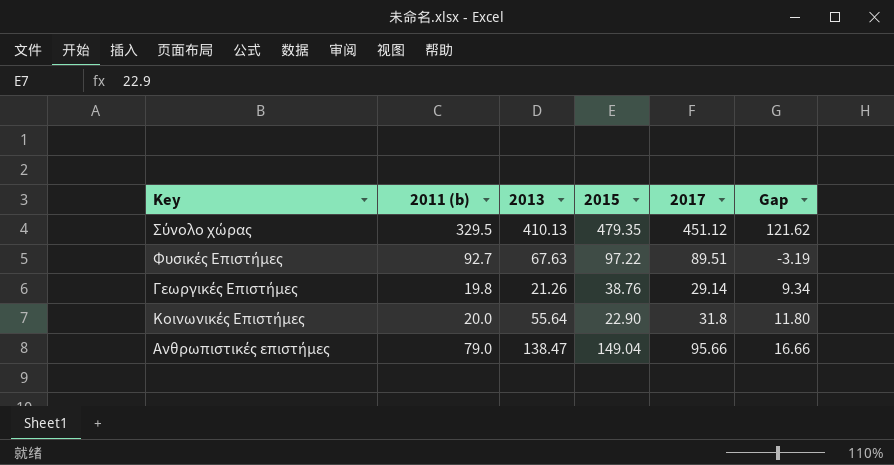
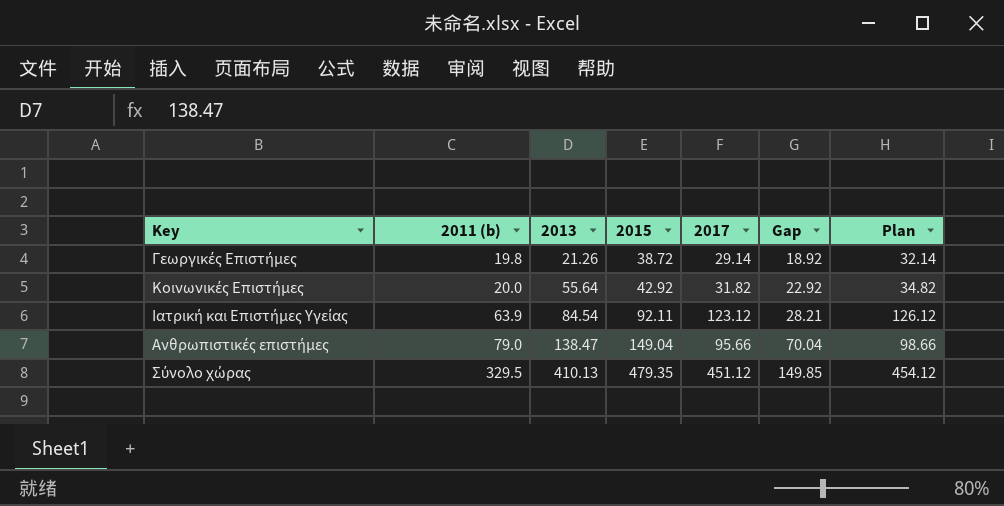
row order: none -> 2011 (b) ascending
column Gap | formula: [2017] - [2011 (b)] -> [2015] - [2011 (b)]
column Plan | formula: none -> [2017] + 3
row Φυσικές Επιστήμες: 92.7 | 67.63 | 97.22 | 89.51 | -3.19 -> none
Γεωργικές Επιστήμες | 2015: 38.76 -> 38.72
Κοινωνικές Επιστήμες | 2015: 22.90 -> 42.92
Κοινωνικές Επιστήμες | 2017: 31.8 -> 31.82
row Ιατρική και Επιστήμες Υγείας: none -> 63.9 | 84.54 | 92.11 | 123.12 | 28.21 | 126.12

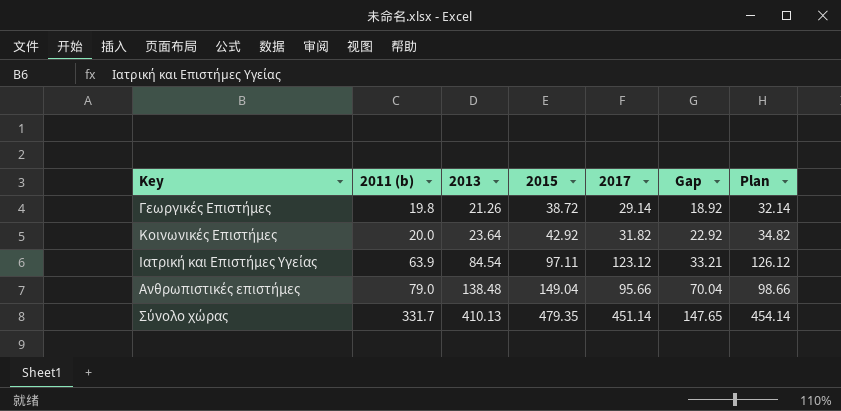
Κοινωνικές Επιστήμες | 2013: 55.64 -> 23.64
Ιατρική και Επιστήμες Υγείας | 2015: 92.11 -> 97.11
Ιατρική και Επιστήμες Υγείας | Gap: 28.21 -> 33.21
Ανθρωπιστικές επιστήμες | 2013: 138.47 -> 138.48
Σύνολο χώρας | 2011 (b): 329.5 -> 331.7
Σύνολο χώρας | 2017: 451.12 -> 451.14
Σύνολο χώρας | Gap: 149.85 -> 147.65
Σύνολο χώρας | Plan: 454.12 -> 454.14

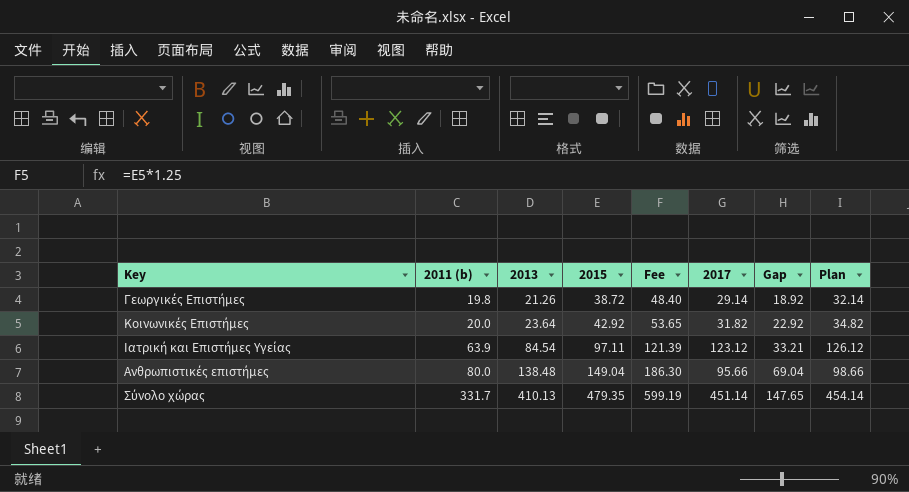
column Fee | formula: none -> [2015] * 1.25
Ανθρωπιστικές επιστήμες | 2011 (b): 79.0 -> 80.0
Ανθρωπιστικές επιστήμες | Gap: 70.04 -> 69.04

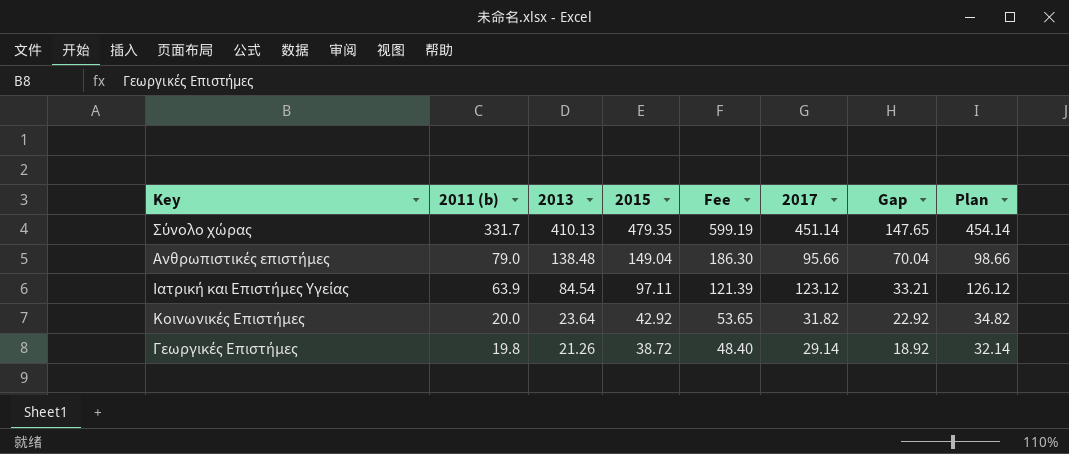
row order: 2011 (b) ascending -> 2011 (b) descending
Ανθρωπιστικές επιστήμες | 2011 (b): 80.0 -> 79.0
Ανθρωπιστικές επιστήμες | Gap: 69.04 -> 70.04

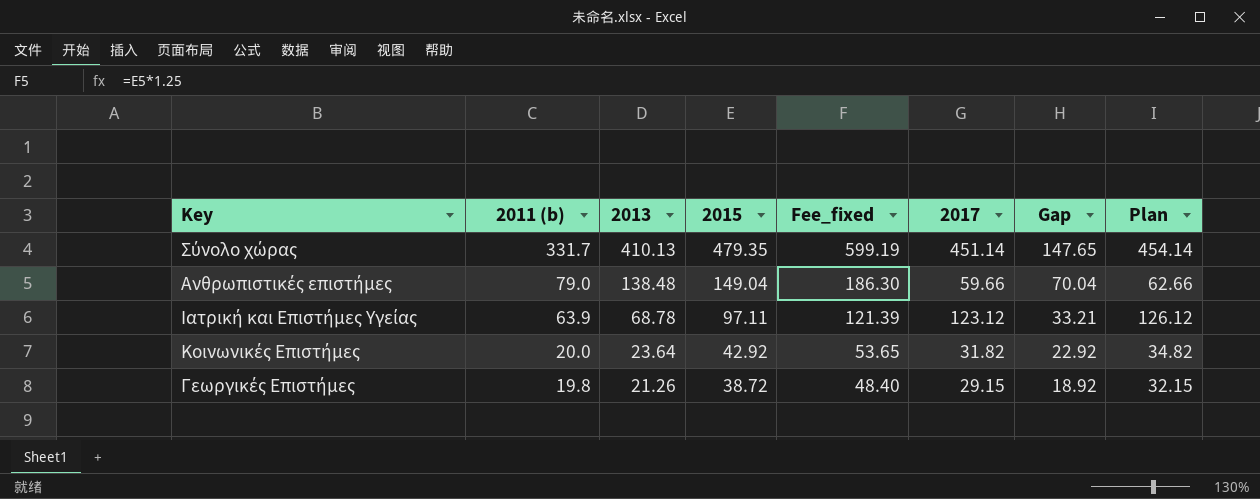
column name: Fee -> Fee_fixed
Ανθρωπιστικές επιστήμες | 2017: 95.66 -> 59.66
Ανθρωπιστικές επιστήμες | Plan: 98.66 -> 62.66
Ιατρική και Επιστήμες Υγείας | 2013: 84.54 -> 68.78
Γεωργικές Επιστήμες | 2017: 29.14 -> 29.15
Γεωργικές Επιστήμες | Plan: 32.14 -> 32.15

